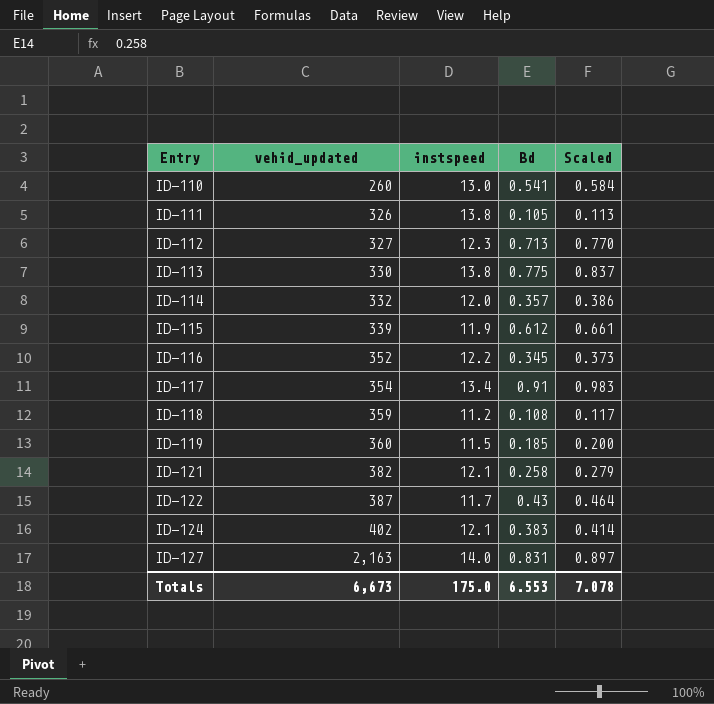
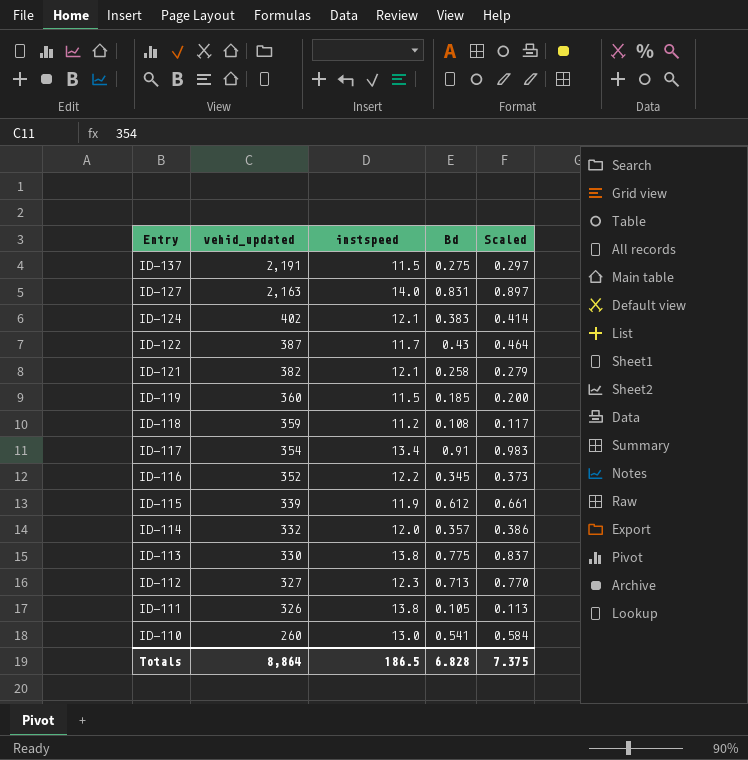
row order: Entry ascending -> Entry descending
row ID-137: none -> 2,191 | 11.5 | 0.275 | 0.297
Totals | vehid_updated: 6,673 -> 8,864
Totals | instspeed: 175.0 -> 186.5
Totals | Bd: 6.553 -> 6.828
Totals | Scaled: 7.078 -> 7.375

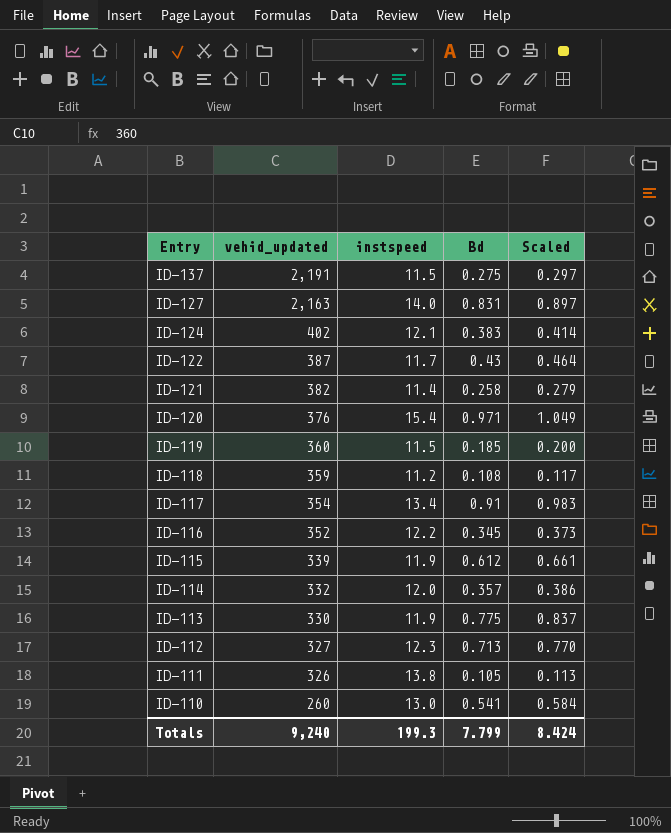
ID-121 | instspeed: 12.1 -> 11.4
row ID-120: none -> 376 | 15.4 | 0.971 | 1.049
ID-113 | instspeed: 13.8 -> 11.9
Totals | vehid_updated: 8,864 -> 9,240
Totals | instspeed: 186.5 -> 199.3
Totals | Bd: 6.828 -> 7.799
Totals | Scaled: 7.375 -> 8.424

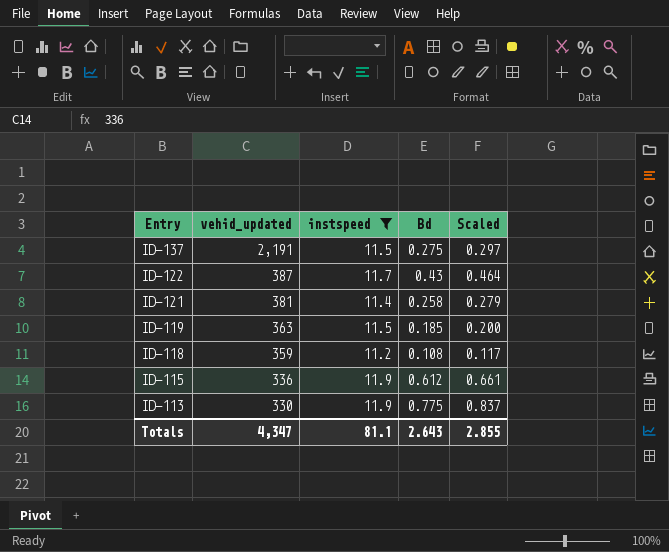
filter: none -> instspeed <= 11.9
ID-121 | vehid_updated: 382 -> 381
ID-119 | vehid_updated: 360 -> 363
ID-115 | vehid_updated: 339 -> 336
Totals | vehid_updated: 9,240 -> 4,347
Totals | instspeed: 199.3 -> 81.1
Totals | Bd: 7.799 -> 2.643
Totals | Scaled: 8.424 -> 2.855

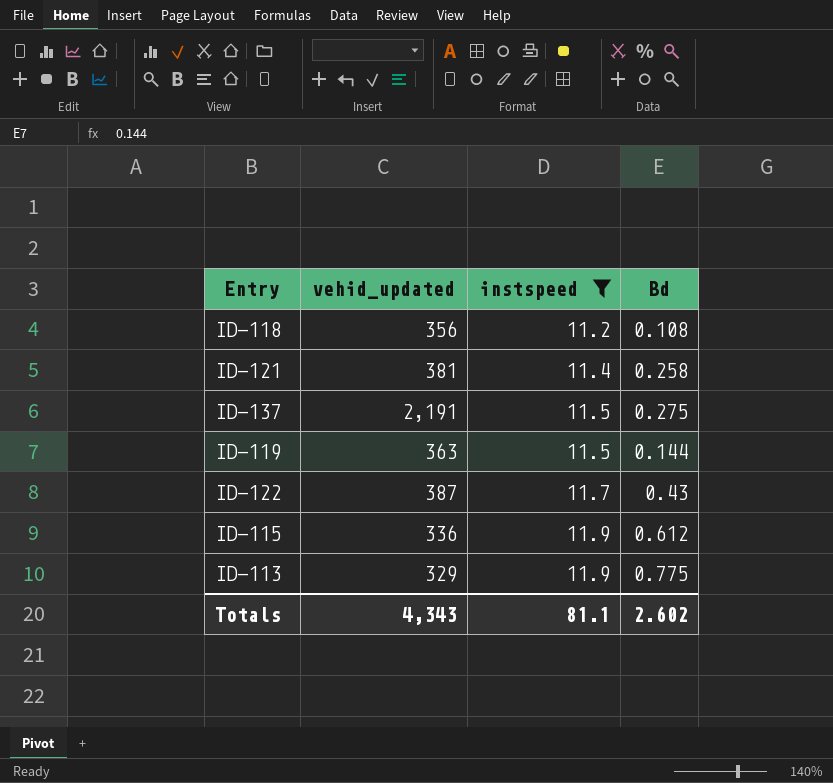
row order: Entry descending -> instspeed ascending
column Scaled | formula: [Bd] * 1.08 -> none
ID-118 | vehid_updated: 359 -> 356
ID-119 | Bd: 0.185 -> 0.144
ID-113 | vehid_updated: 330 -> 329
Totals | vehid_updated: 4,347 -> 4,343
Totals | Bd: 2.643 -> 2.602

